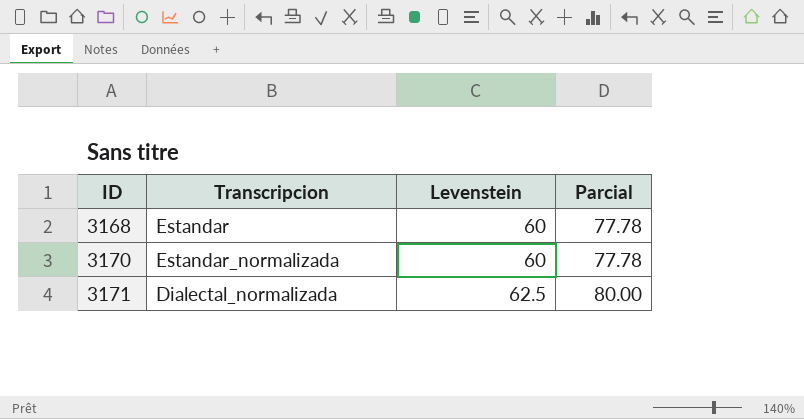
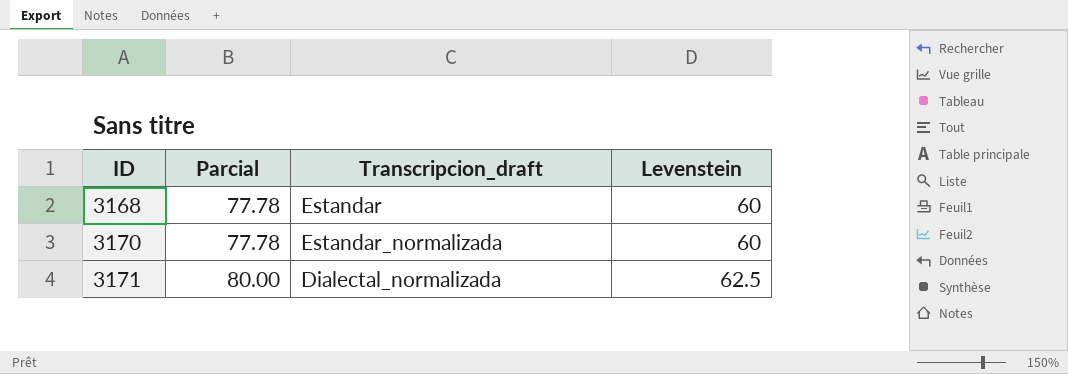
column Parcial | position: 4 -> 2
column name: Transcripcion -> Transcripcion_draft

